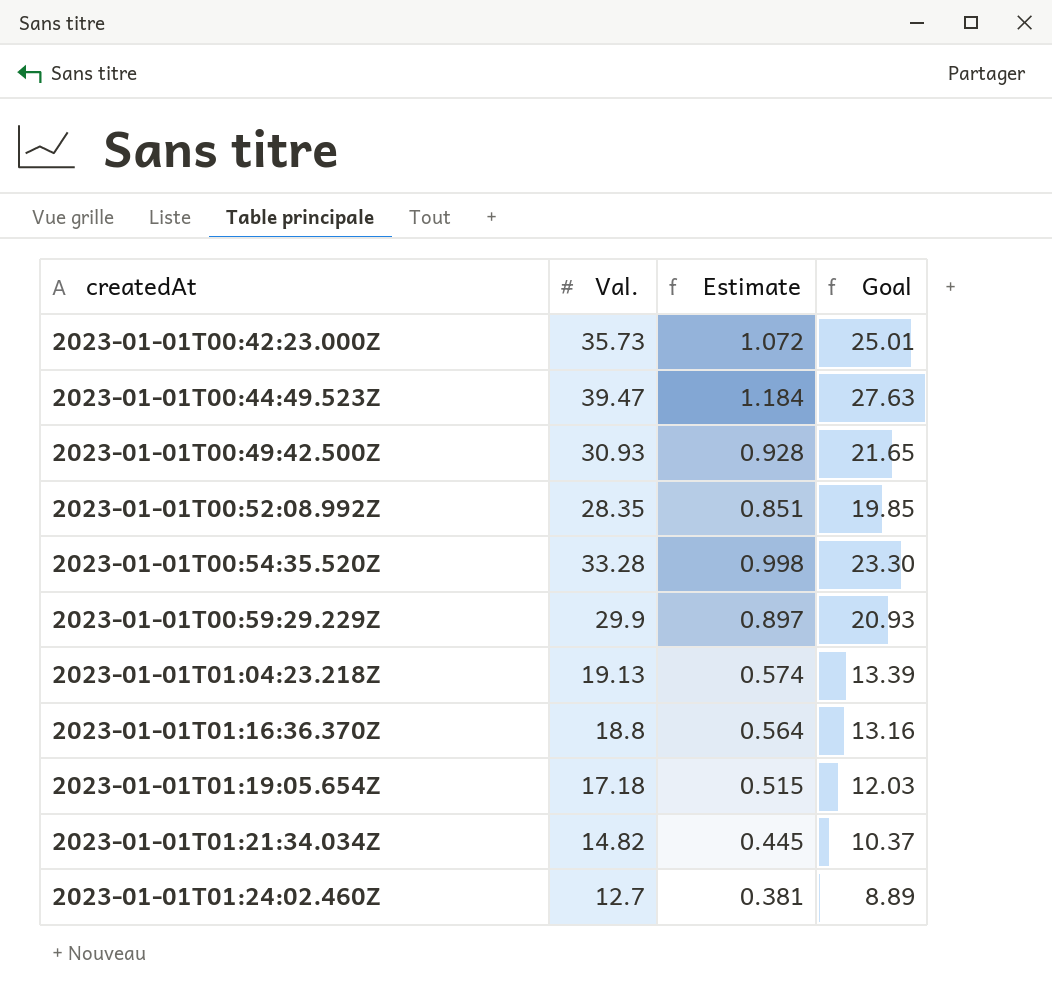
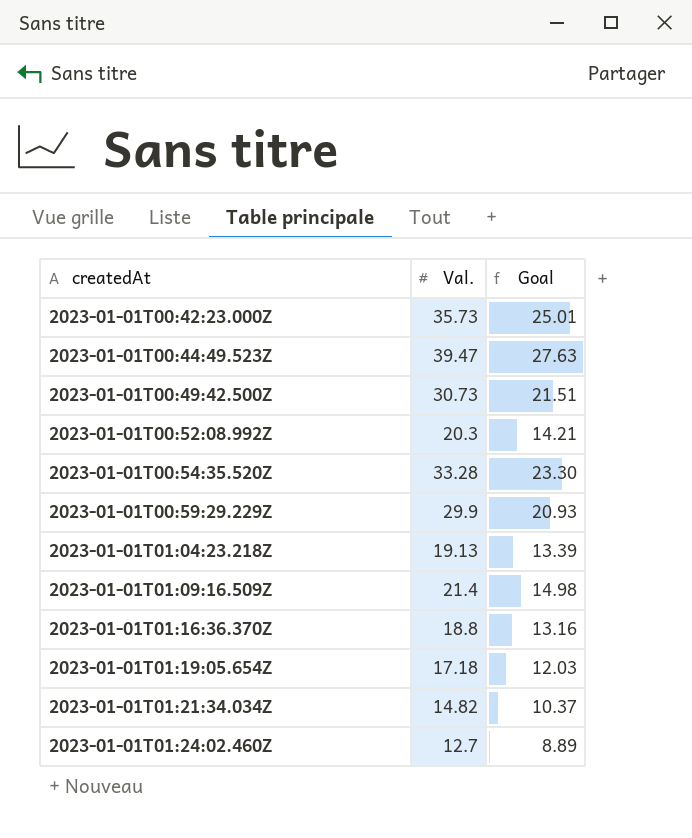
column Estimate | formula: [Val.] * 0.03 -> none
2023-01-01T00:49:42.500Z | Val.: 30.93 -> 30.73
2023-01-01T00:49:42.500Z | Goal: 21.65 -> 21.51
2023-01-01T00:52:08.992Z | Val.: 28.35 -> 20.3
2023-01-01T00:52:08.992Z | Goal: 19.85 -> 14.21
row 2023-01-01T01:09:16.509Z: none -> 21.4 | 14.98

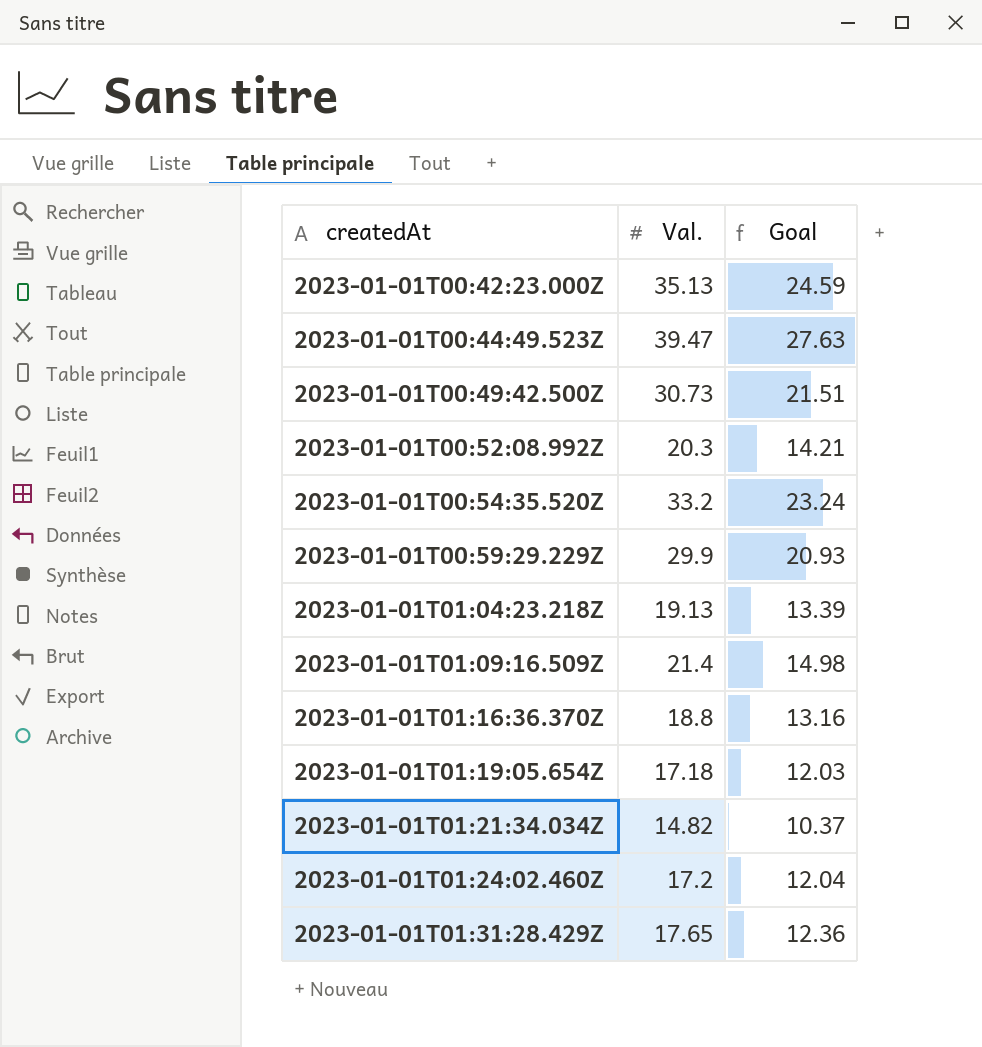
2023-01-01T00:42:23.000Z | Val.: 35.73 -> 35.13
2023-01-01T00:42:23.000Z | Goal: 25.01 -> 24.59
2023-01-01T00:54:35.520Z | Val.: 33.28 -> 33.2
2023-01-01T00:54:35.520Z | Goal: 23.30 -> 23.24
2023-01-01T01:24:02.460Z | Val.: 12.7 -> 17.2
2023-01-01T01:24:02.460Z | Goal: 8.89 -> 12.04
row 2023-01-01T01:31:28.429Z: none -> 17.65 | 12.36

